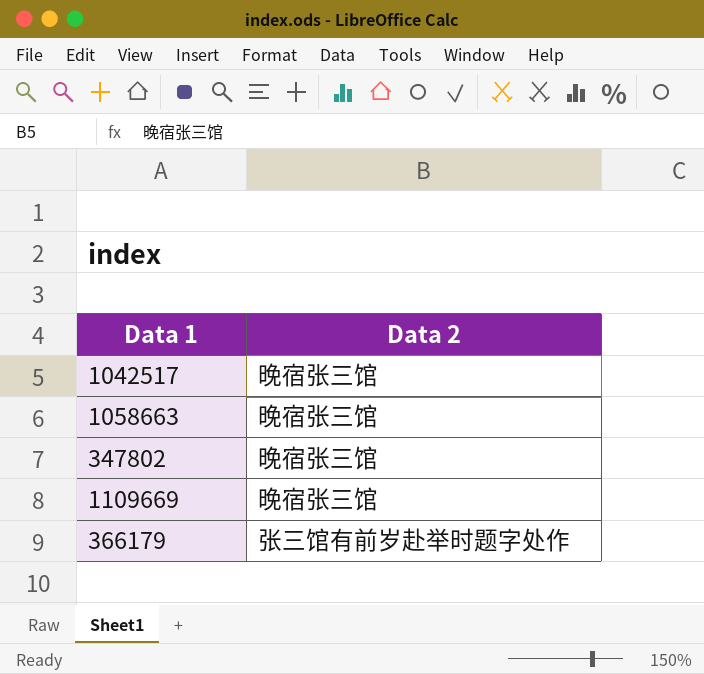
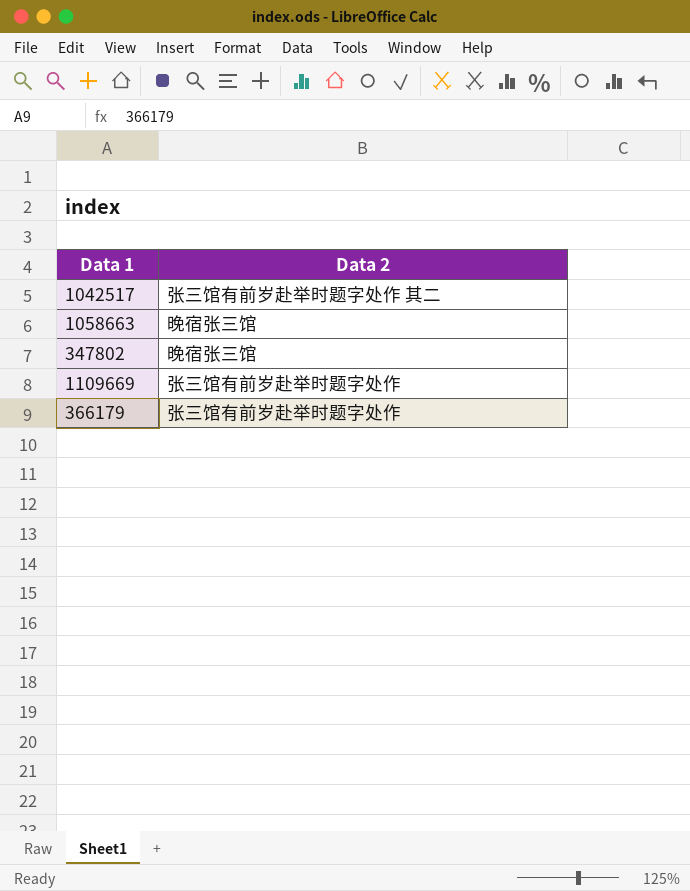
1042517 | Data 2: 晚宿张三馆 -> 张三馆有前岁赴举时题字处作 其二
1109669 | Data 2: 晚宿张三馆 -> 张三馆有前岁赴举时题字处作

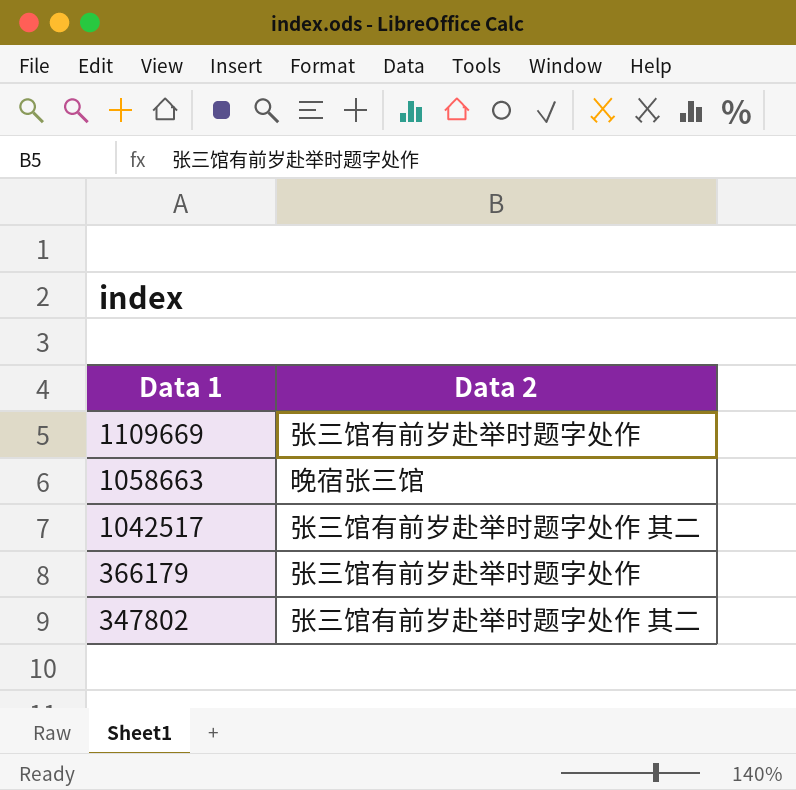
row order: none -> Data 1 descending
347802 | Data 2: 晚宿张三馆 -> 张三馆有前岁赴举时题字处作 其二

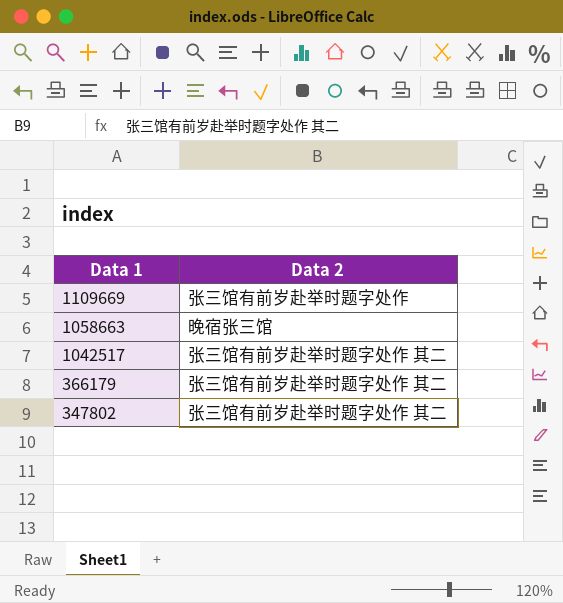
366179 | Data 2: 张三馆有前岁赴举时题字处作 -> 张三馆有前岁赴举时题字处作 其二

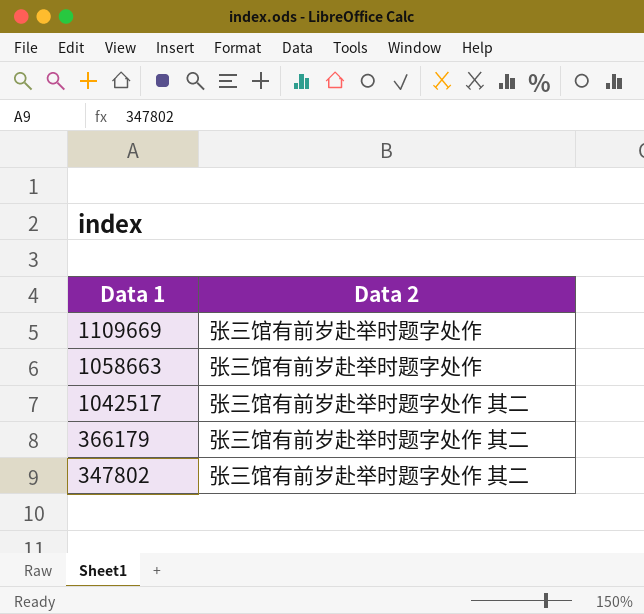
1058663 | Data 2: 晚宿张三馆 -> 张三馆有前岁赴举时题字处作

